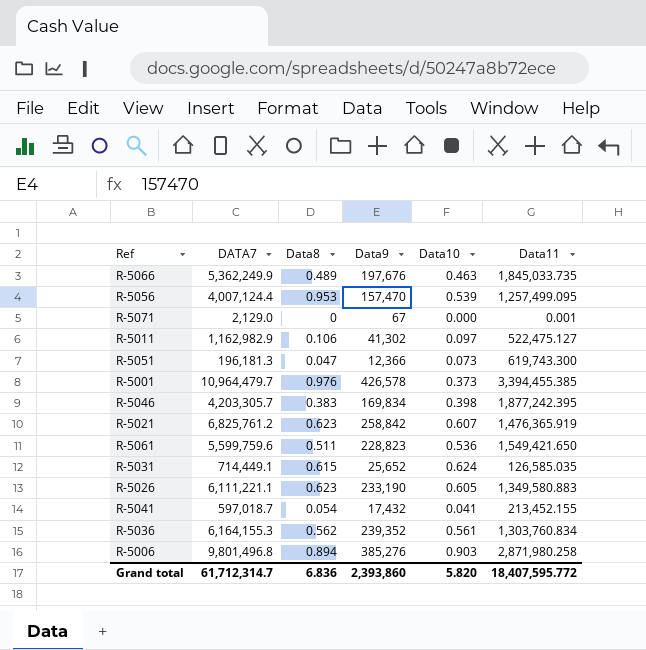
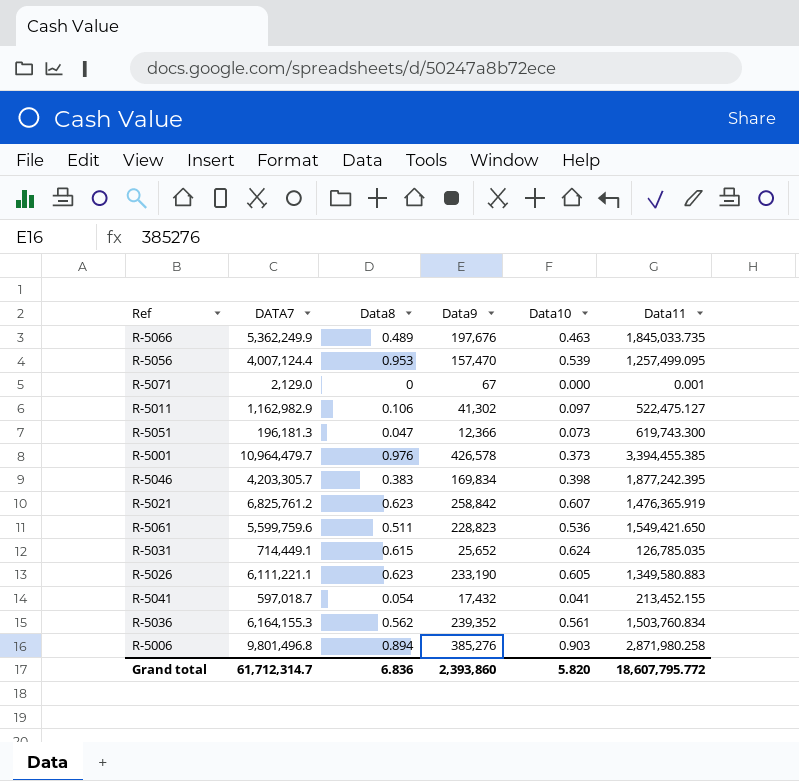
R-5031 | Data11: 126,585.035 -> 126,785.035
R-5036 | Data11: 1,303,760.834 -> 1,503,760.834
Grand total | Data11: 18,407,595.772 -> 18,607,795.772

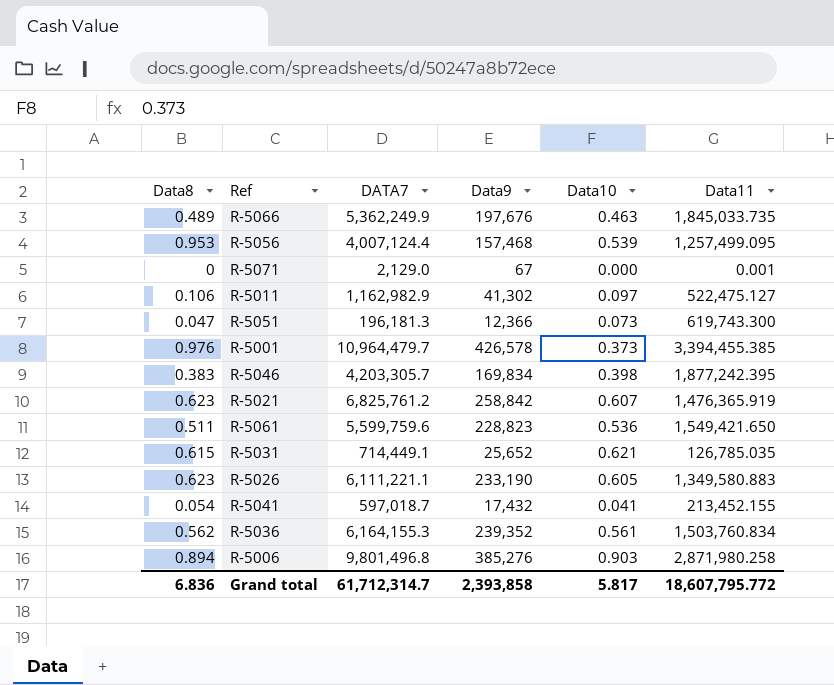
column Data8 | position: 3 -> 1
R-5056 | Data9: 157,470 -> 157,468
R-5031 | Data10: 0.624 -> 0.621
Grand total | Data9: 2,393,860 -> 2,393,858
Grand total | Data10: 5.820 -> 5.817

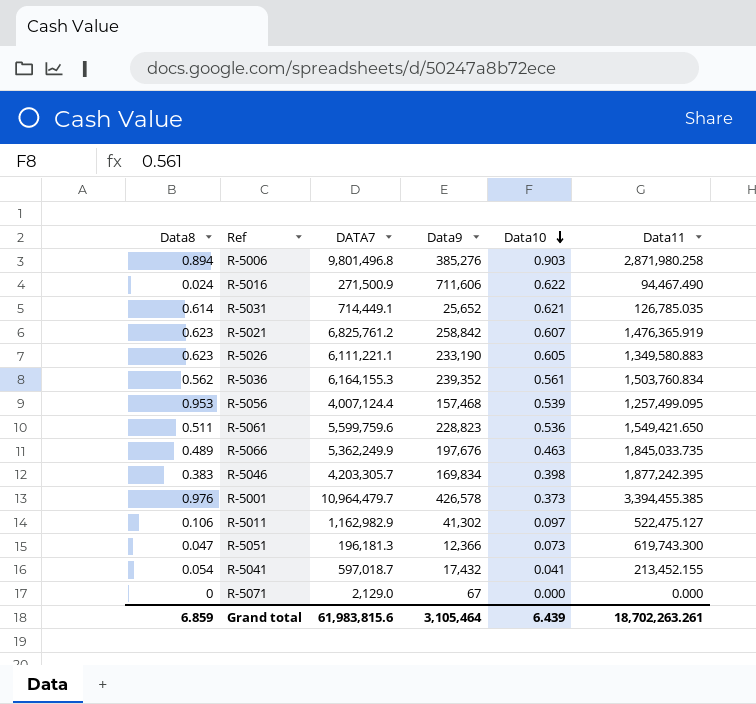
row order: none -> Data10 descending
row R-5016: none -> 0.024 | 271,500.9 | 711,606 | 0.622 | 94,467.490
R-5031 | Data8: 0.615 -> 0.614
R-5071 | Data11: 0.001 -> 0.000
Grand total | Data8: 6.836 -> 6.859
Grand total | DATA7: 61,712,314.7 -> 61,983,815.6
Grand total | Data9: 2,393,858 -> 3,105,464
Grand total | Data10: 5.817 -> 6.439
Grand total | Data11: 18,607,795.772 -> 18,702,263.261

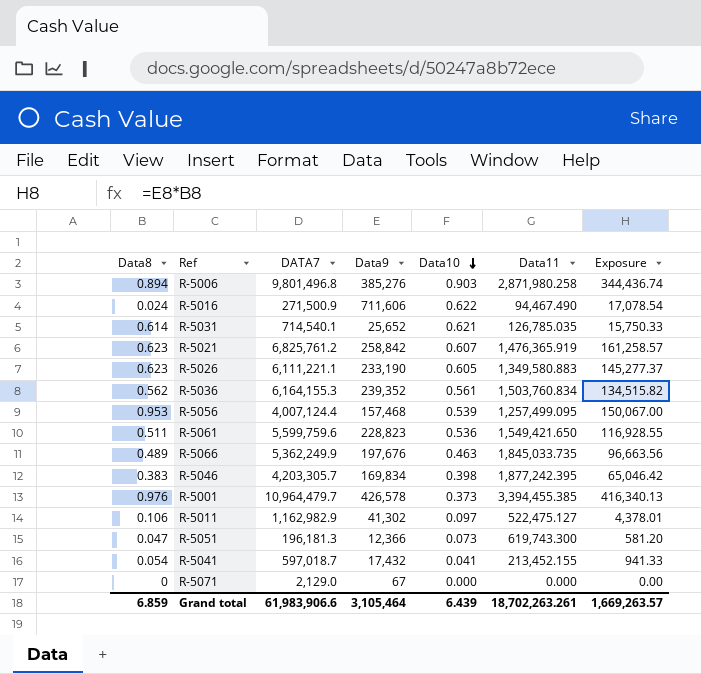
column Exposure | formula: none -> [Data8] * [Data9]
R-5031 | DATA7: 714,449.1 -> 714,540.1
Grand total | DATA7: 61,983,815.6 -> 61,983,906.6

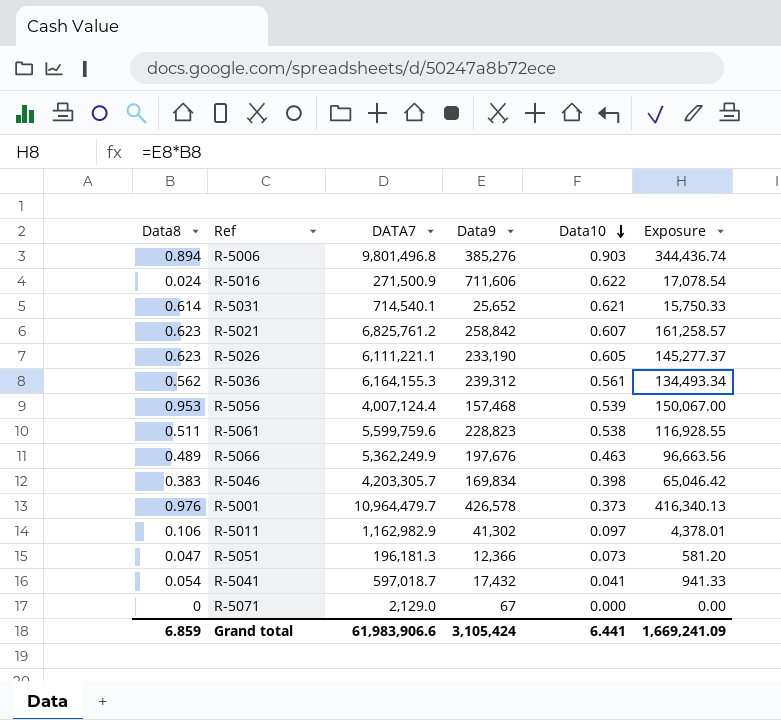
column Data11 | position: 6 -> none
R-5036 | Data9: 239,352 -> 239,312
R-5036 | Exposure: 134,515.82 -> 134,493.34
R-5061 | Data10: 0.536 -> 0.538
Grand total | Data9: 3,105,464 -> 3,105,424
Grand total | Data10: 6.439 -> 6.441
Grand total | Exposure: 1,669,263.57 -> 1,669,241.09

